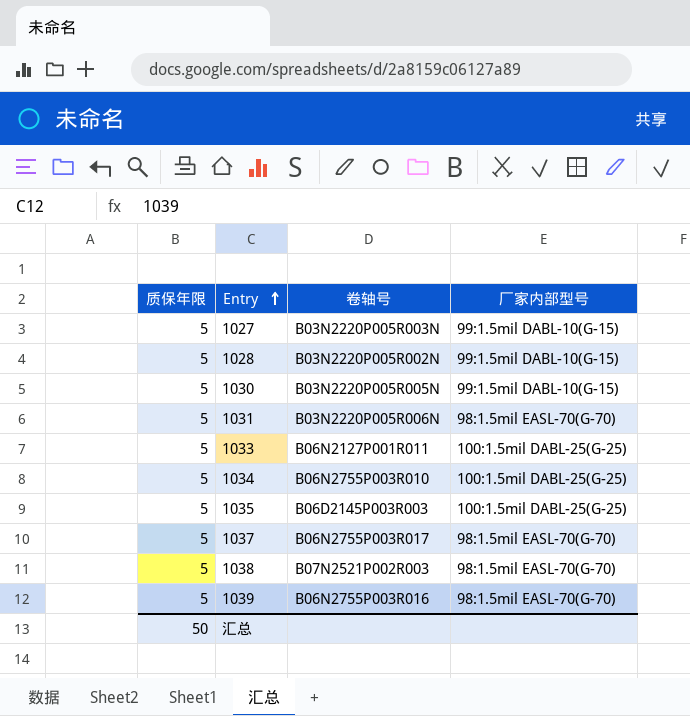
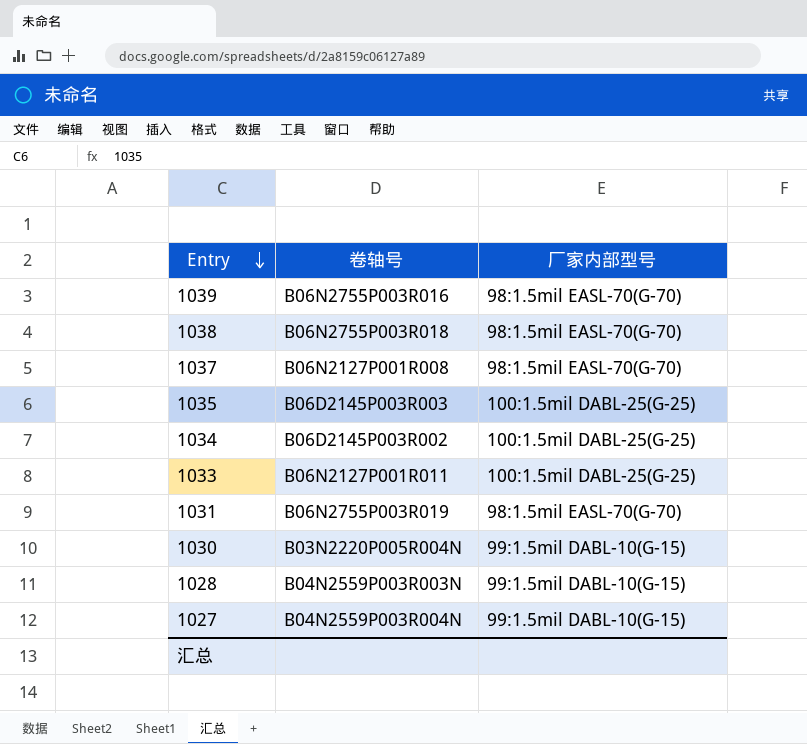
row order: Entry ascending -> Entry descending
column 质保年限 | position: 1 -> none
1038 | 卷轴号: B07N2521P002R003 -> B06N2755P003R018
1037 | 卷轴号: B06N2755P003R017 -> B06N2127P001R008
1034 | 卷轴号: B06N2755P003R010 -> B06D2145P003R002
1031 | 卷轴号: B03N2220P005R006N -> B06N2755P003R019
1030 | 卷轴号: B03N2220P005R005N -> B03N2220P005R004N
1028 | 卷轴号: B03N2220P005R002N -> B04N2559P003R003N
1027 | 卷轴号: B03N2220P005R003N -> B04N2559P003R004N

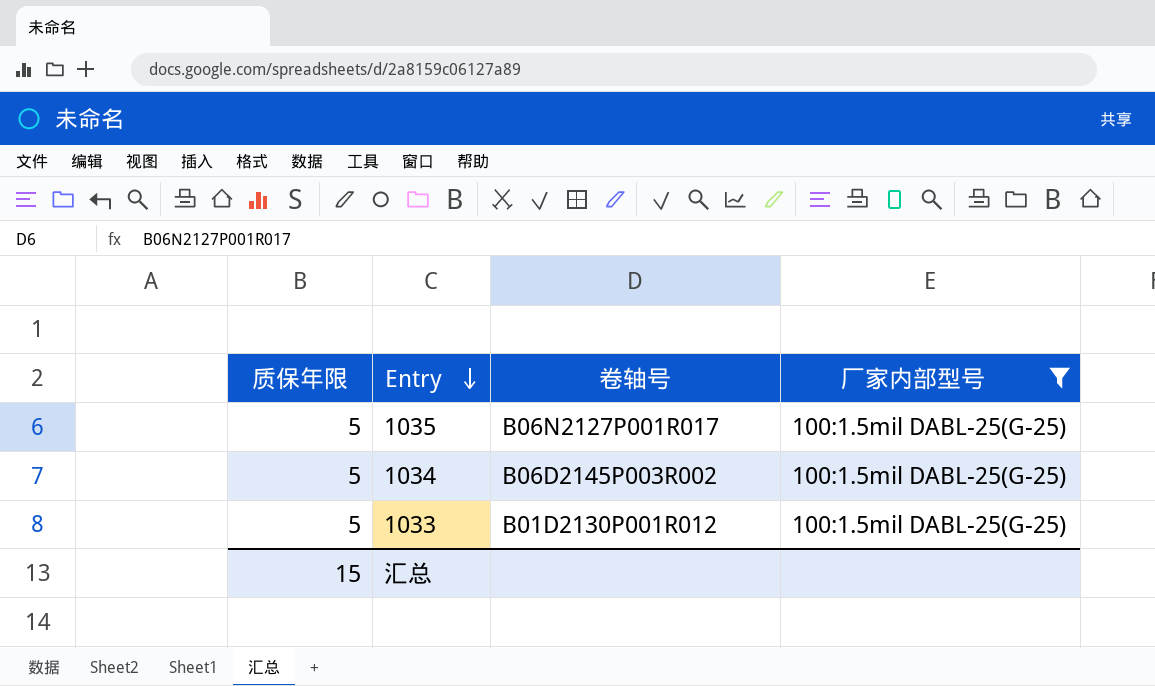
filter: none -> 厂家内部型号 = 100:1.5mil DABL-25(G-25)
column 质保年限 | position: none -> 1
1035 | 卷轴号: B06D2145P003R003 -> B06N2127P001R017
1033 | 卷轴号: B06N2127P001R011 -> B01D2130P001R012

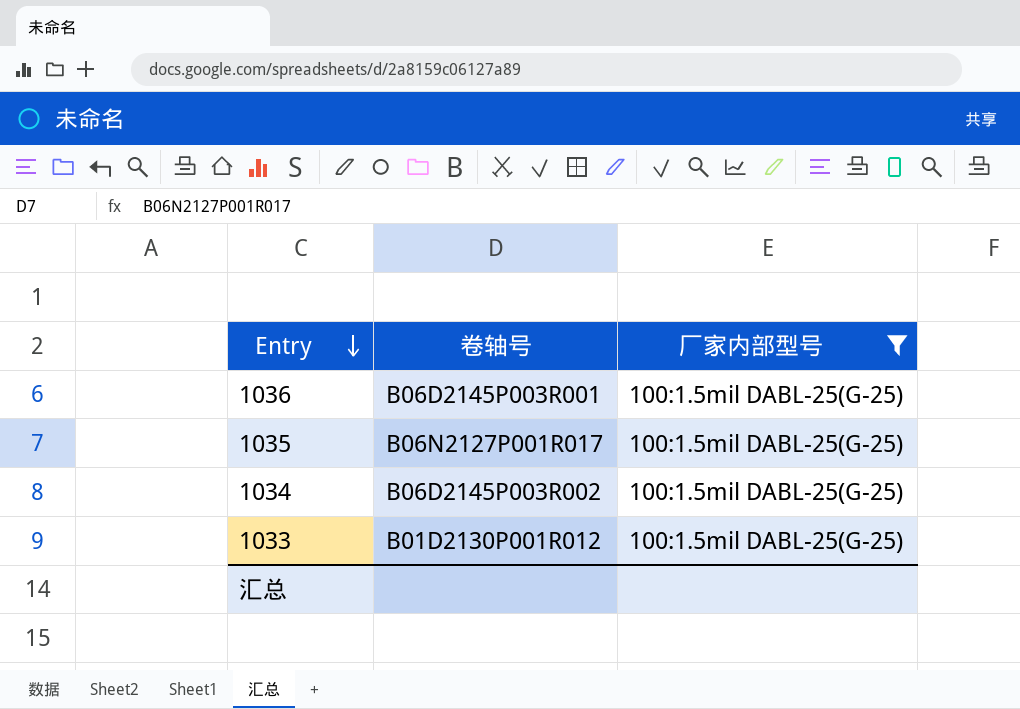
column 质保年限 | position: 1 -> none
row 1036: none -> B06D2145P003R001 | 100:1.5mil DABL-25(G-25)

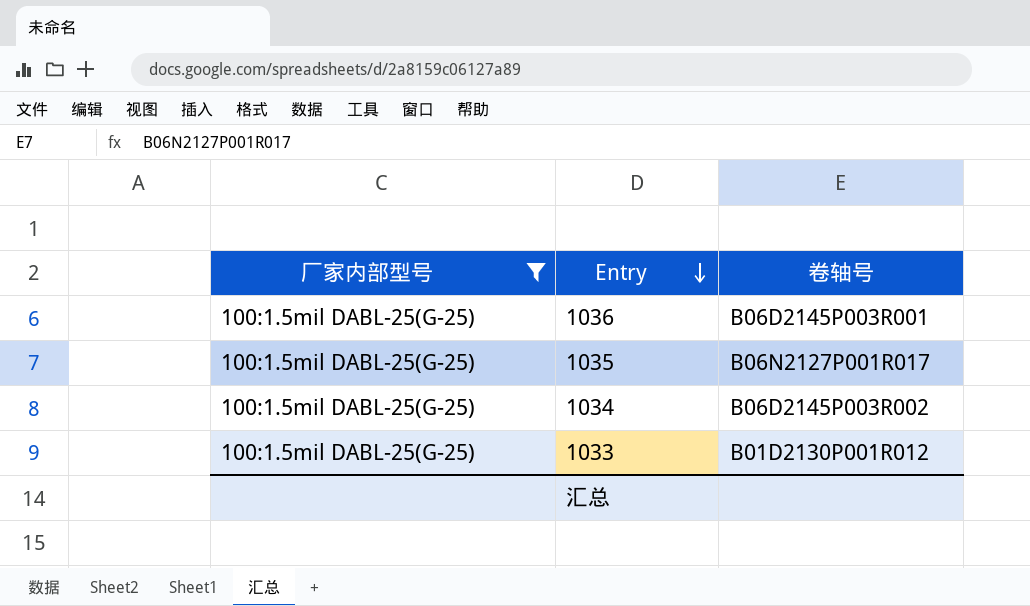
column 厂家内部型号 | position: 3 -> 1

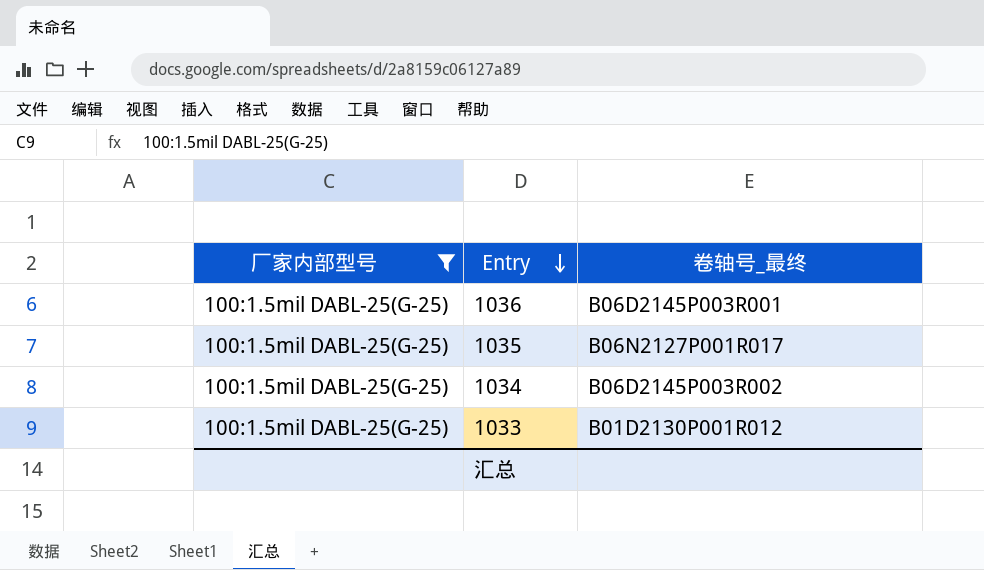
column name: 卷轴号 -> 卷轴号_最终

